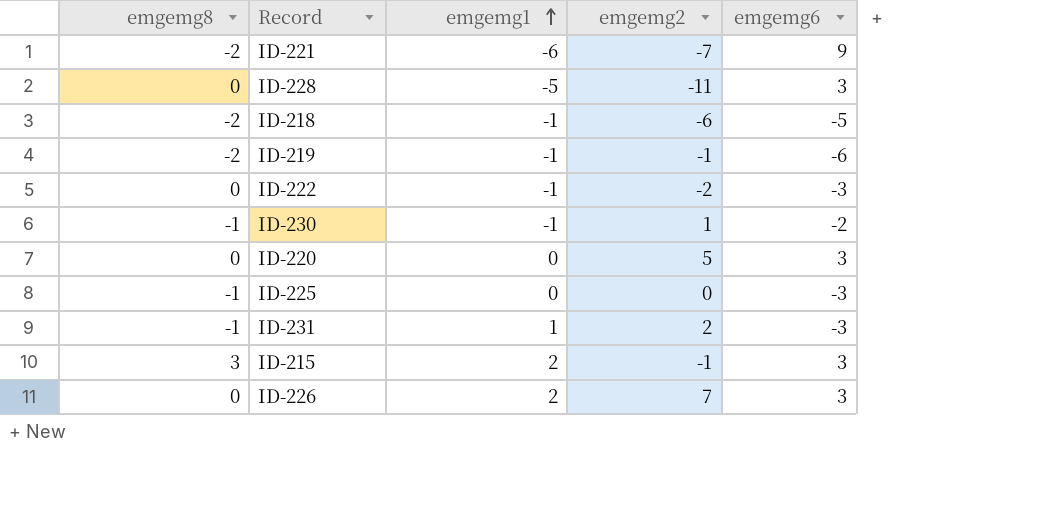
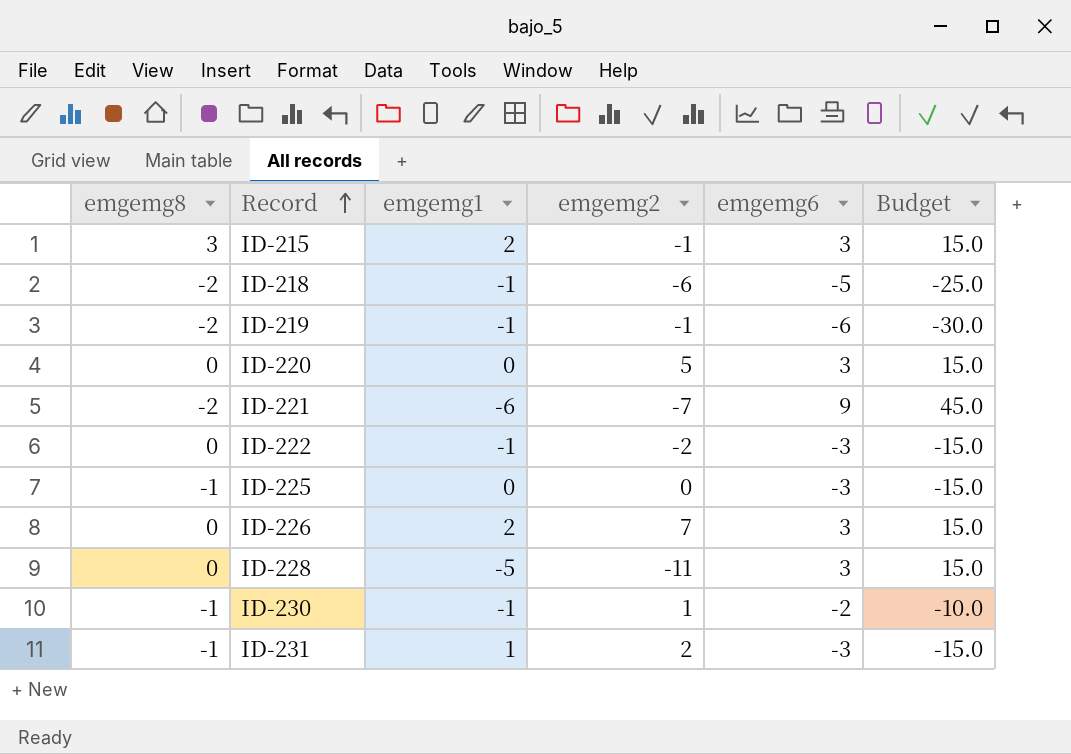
row order: emgemg1 ascending -> Record ascending
column Budget | formula: none -> [emgemg6] * 5

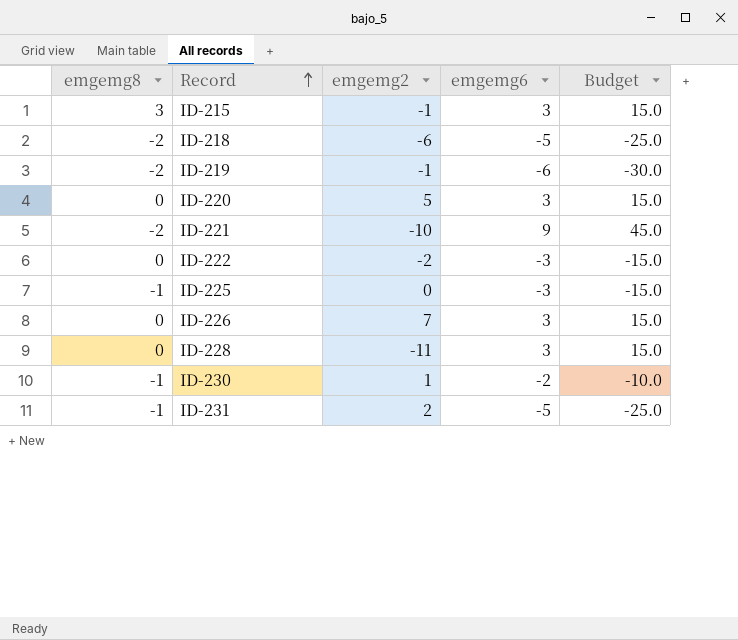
column emgemg1 | position: 3 -> none
ID-221 | emgemg2: -7 -> -10
ID-231 | emgemg6: -3 -> -5
ID-231 | Budget: -15.0 -> -25.0

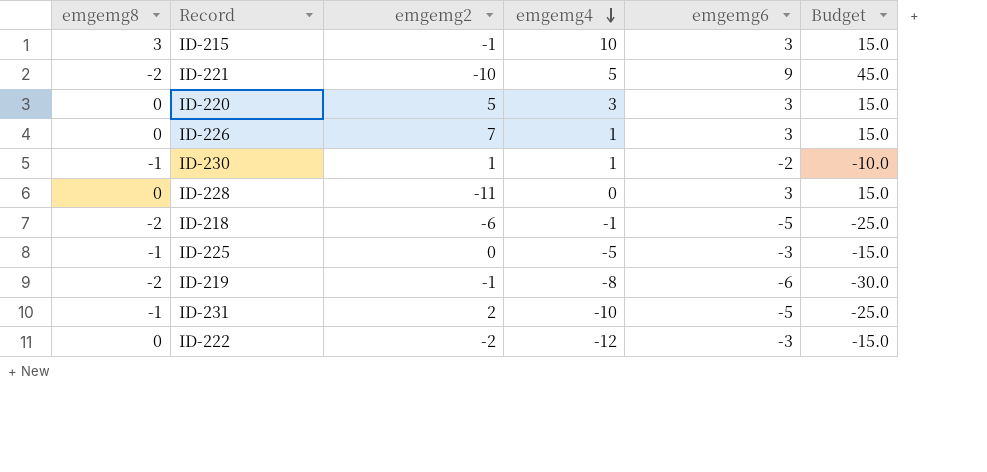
row order: Record ascending -> emgemg4 descending
column emgemg4 | position: none -> 4

